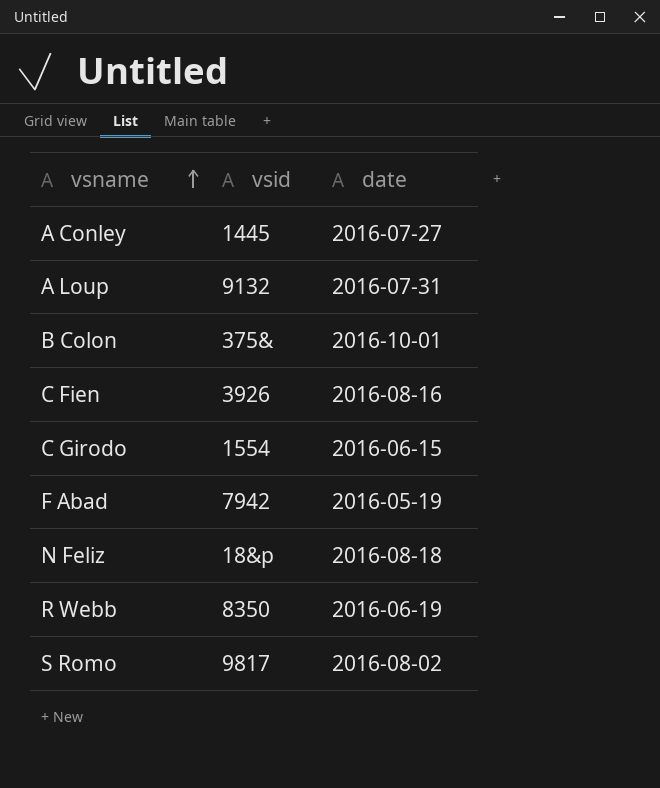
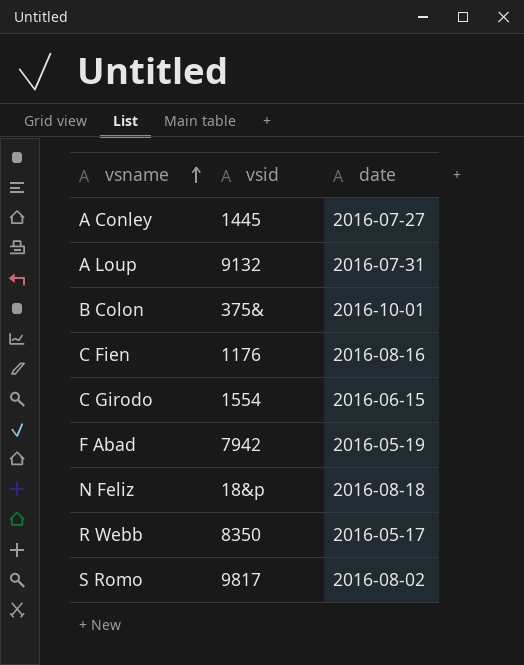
C Fien | vsid: 3926 -> 1176
R Webb | date: 2016-06-19 -> 2016-05-17

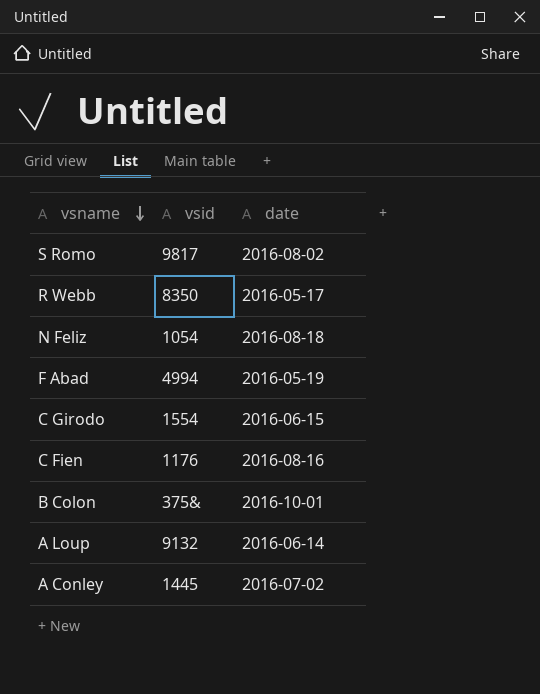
row order: vsname ascending -> vsname descending
N Feliz | vsid: 18&p -> 1054
F Abad | vsid: 7942 -> 4994
A Loup | date: 2016-07-31 -> 2016-06-14
A Conley | date: 2016-07-27 -> 2016-07-02

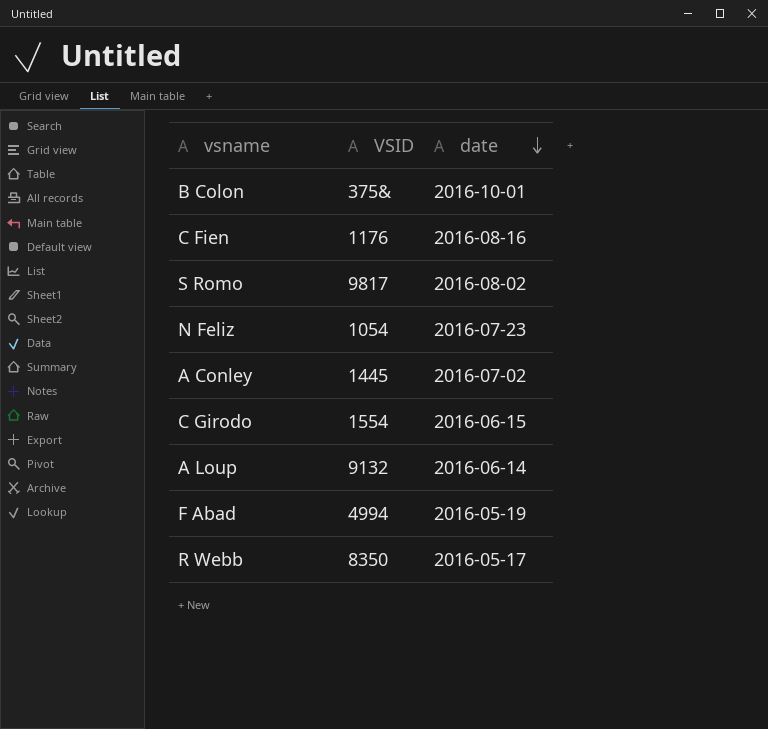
row order: vsname descending -> date descending
column name: vsid -> VSID
N Feliz | date: 2016-08-18 -> 2016-07-23

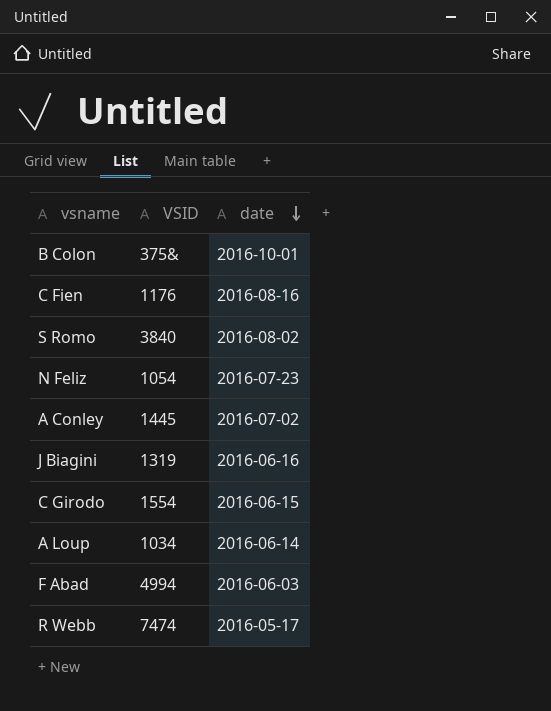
S Romo | VSID: 9817 -> 3840
row J Biagini: none -> 1319 | 2016-06-16
A Loup | VSID: 9132 -> 1034
F Abad | date: 2016-05-19 -> 2016-06-03
R Webb | VSID: 8350 -> 7474

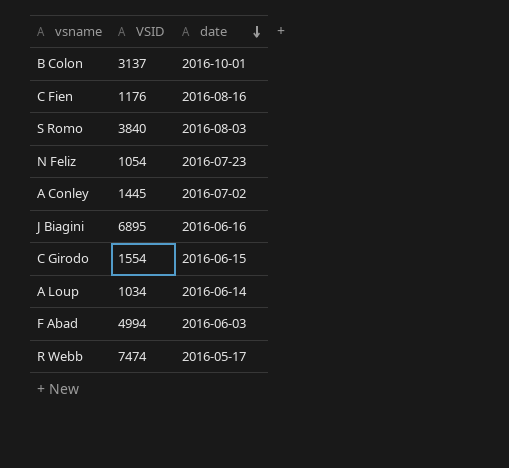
B Colon | VSID: 375& -> 3137
S Romo | date: 2016-08-02 -> 2016-08-03
J Biagini | VSID: 1319 -> 6895

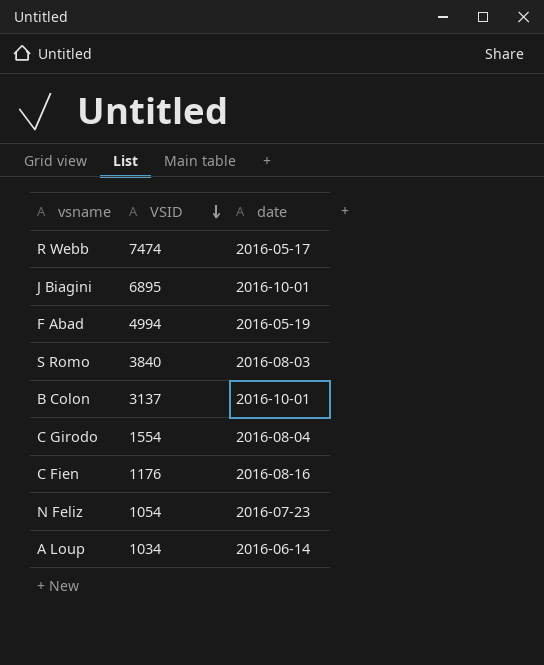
row order: date descending -> VSID descending
row A Conley: 1445 | 2016-07-02 -> none
J Biagini | date: 2016-06-16 -> 2016-10-01
F Abad | date: 2016-06-03 -> 2016-05-19
C Girodo | date: 2016-06-15 -> 2016-08-04

